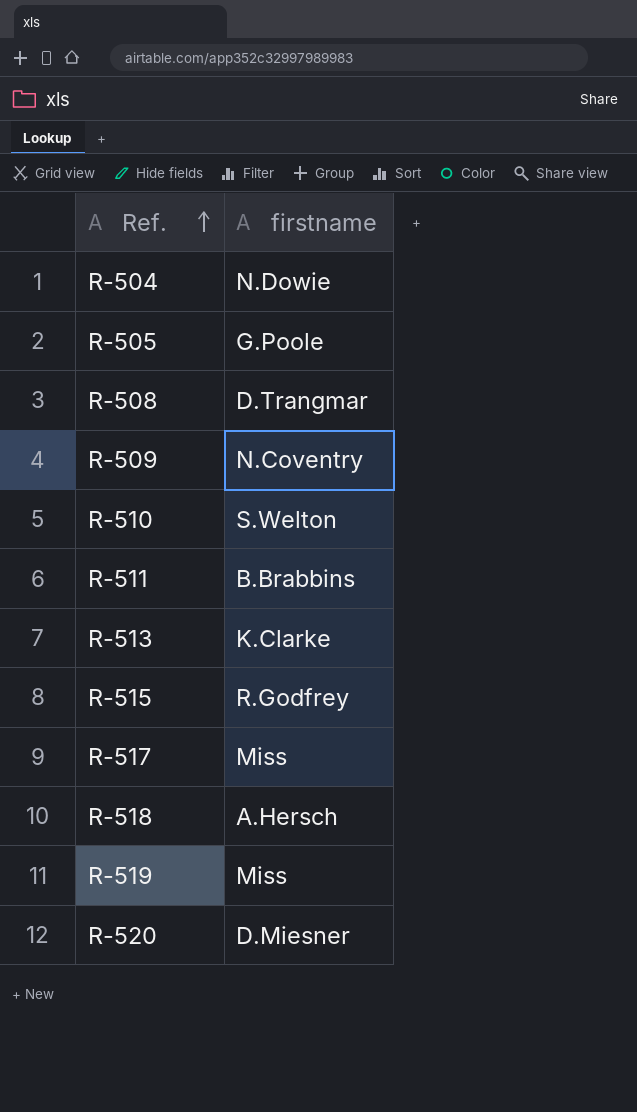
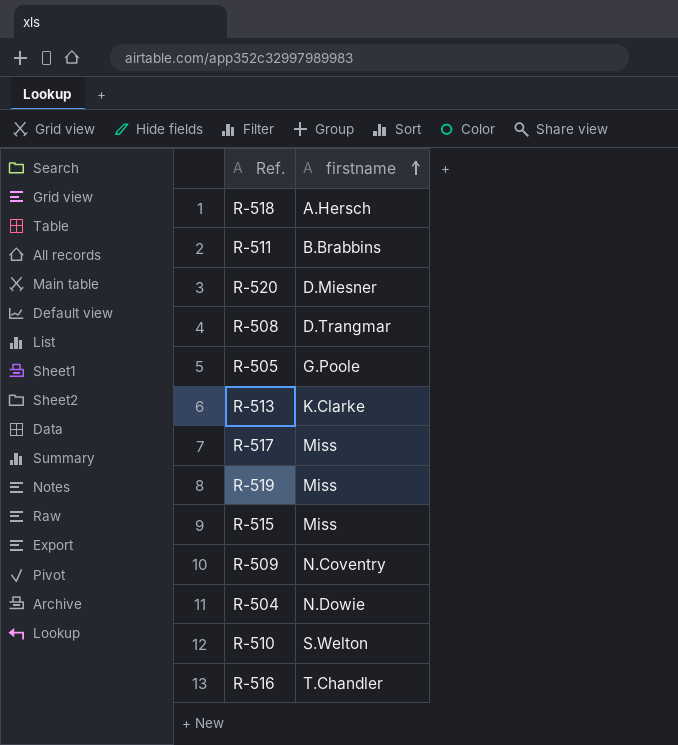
row order: Ref. ascending -> firstname ascending
R-515 | firstname: R.Godfrey -> Miss
row R-516: none -> T.Chandler

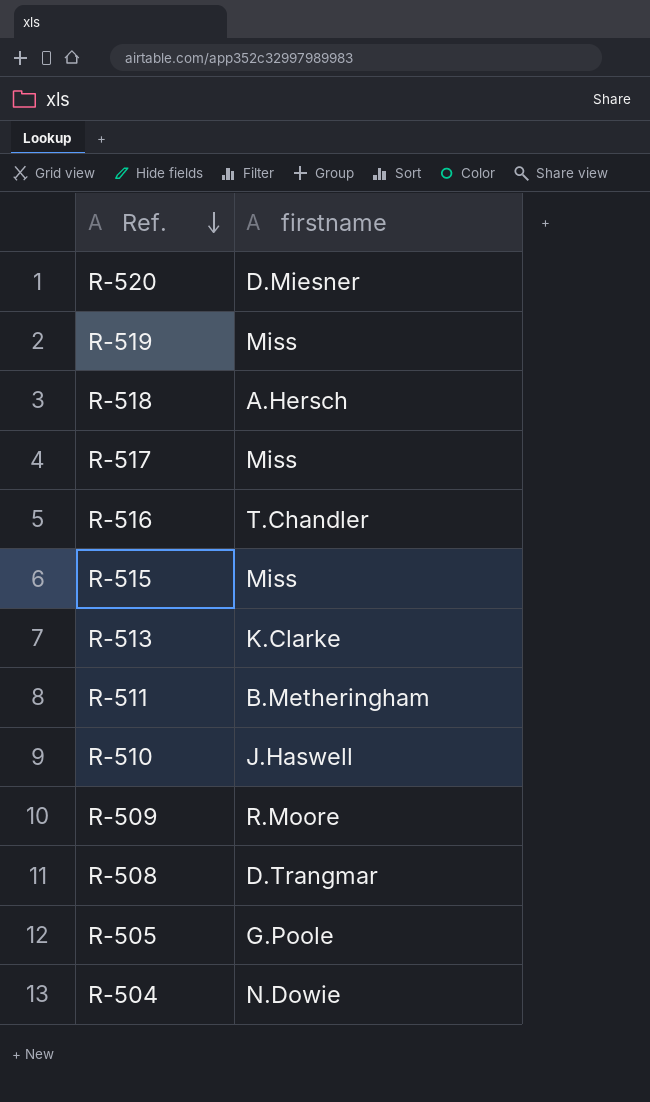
row order: firstname ascending -> Ref. descending
R-511 | firstname: B.Brabbins -> B.Metheringham
R-510 | firstname: S.Welton -> J.Haswell
R-509 | firstname: N.Coventry -> R.Moore

